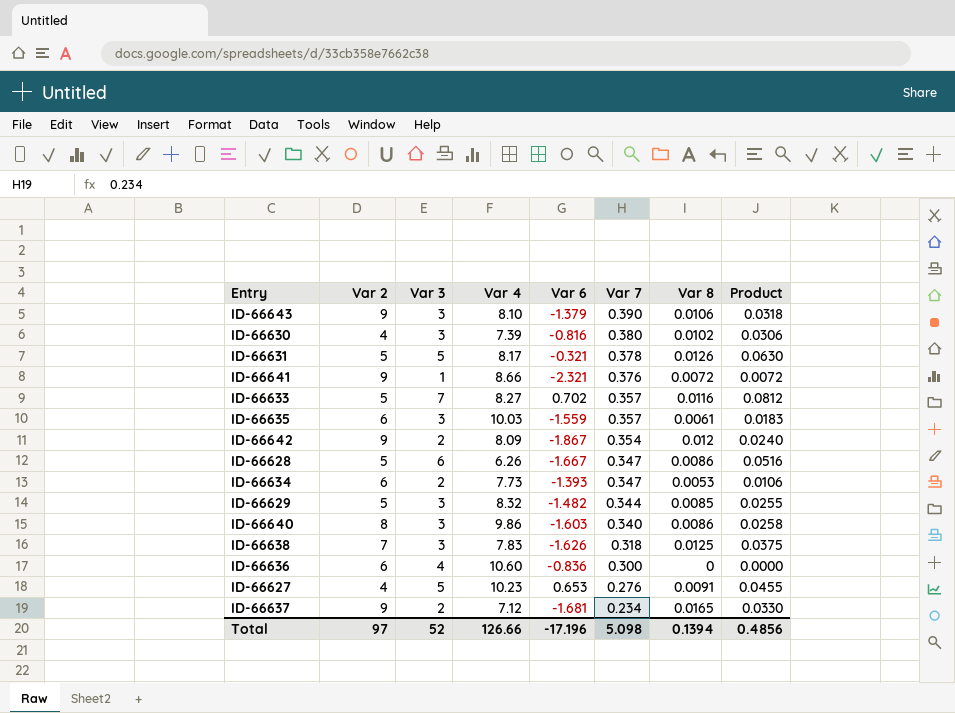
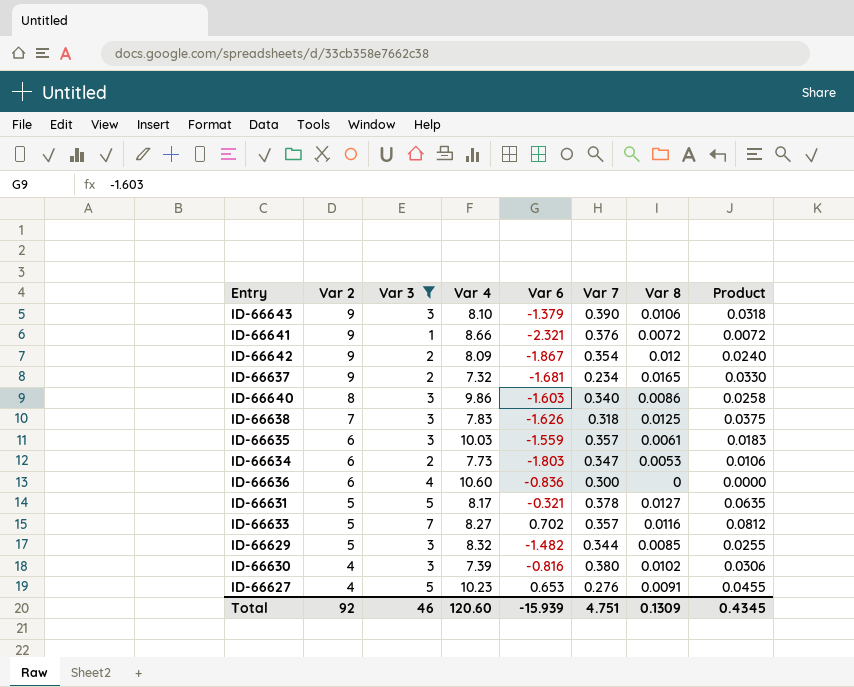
filter: none -> Var 3 != 6
row order: Var 7 descending -> Var 2 descending
ID-66637 | Var 4: 7.12 -> 7.32
ID-66634 | Var 6: -1.393 -> -1.803
ID-66631 | Var 8: 0.0126 -> 0.0127
ID-66631 | Product: 0.0630 -> 0.0635
Total | Var 2: 97 -> 92
Total | Var 3: 52 -> 46
Total | Var 4: 126.66 -> 120.60
Total | Var 6: -17.196 -> -15.939
Total | Var 7: 5.098 -> 4.751
Total | Var 8: 0.1394 -> 0.1309
Total | Product: 0.4856 -> 0.4345

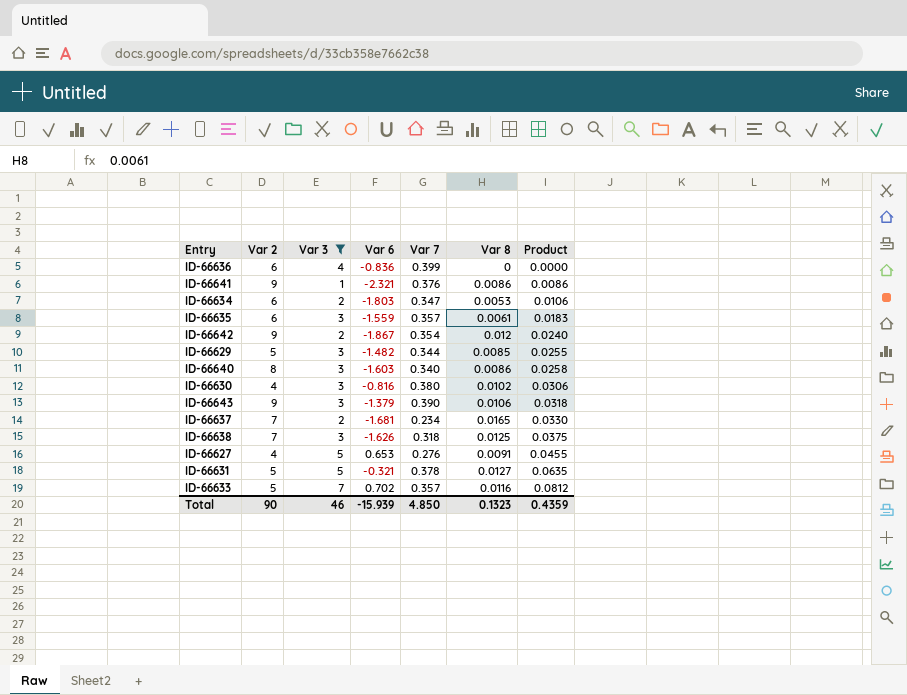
row order: Var 2 descending -> Product ascending
column Var 4 | position: 4 -> none
ID-66636 | Var 7: 0.300 -> 0.399
ID-66641 | Var 8: 0.0072 -> 0.0086
ID-66641 | Product: 0.0072 -> 0.0086
ID-66637 | Var 2: 9 -> 7
Total | Var 2: 92 -> 90
Total | Var 7: 4.751 -> 4.850
Total | Var 8: 0.1309 -> 0.1323
Total | Product: 0.4345 -> 0.4359

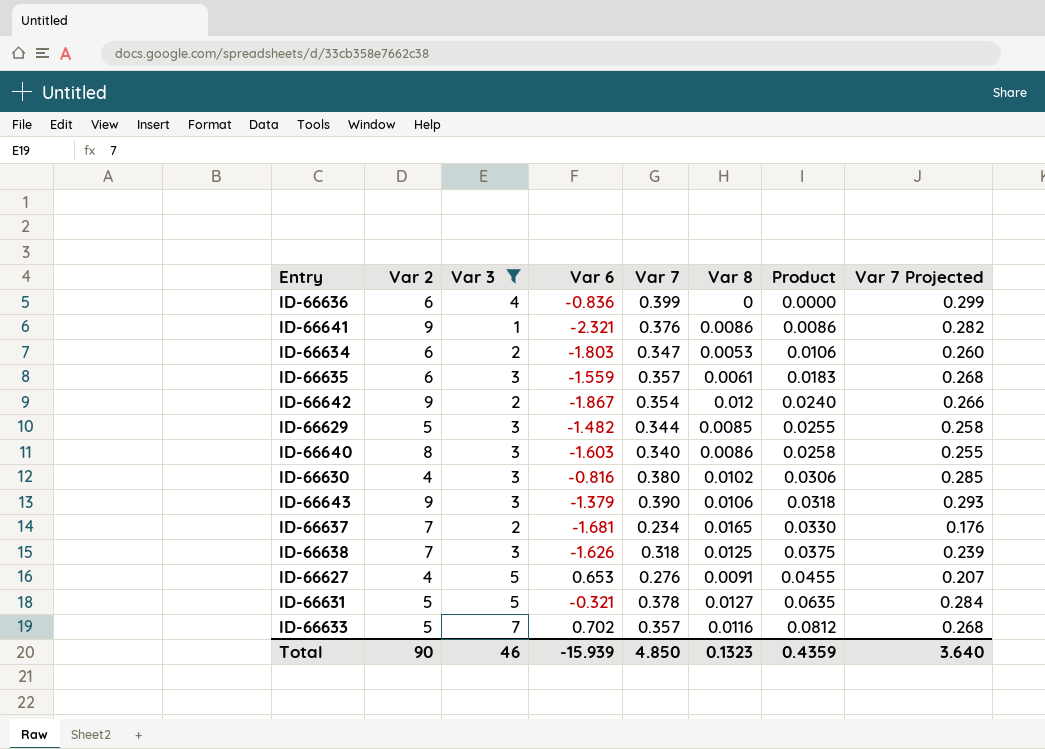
column Var 7 Projected | formula: none -> [Var 7] * 0.75

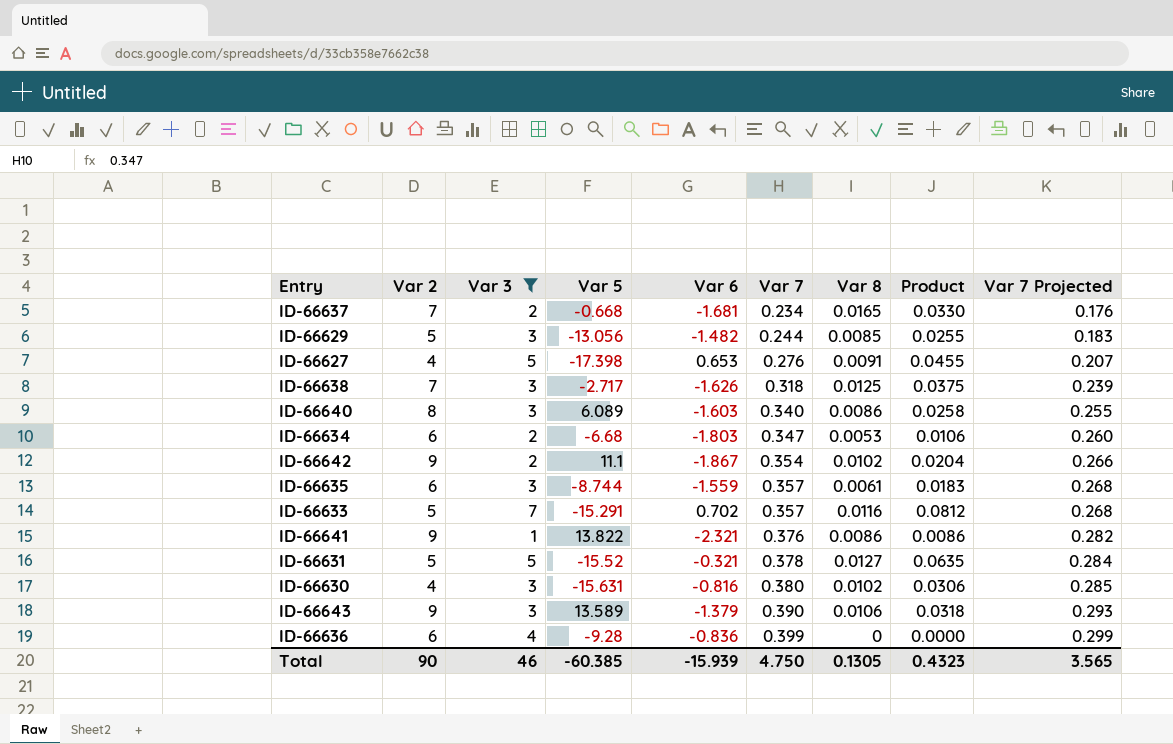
row order: Product ascending -> Var 7 ascending
column Var 5 | position: none -> 4
ID-66629 | Var 7: 0.344 -> 0.244
ID-66629 | Var 7 Projected: 0.258 -> 0.183
ID-66642 | Var 8: 0.012 -> 0.0102
ID-66642 | Product: 0.0240 -> 0.0204
Total | Var 7: 4.850 -> 4.750
Total | Var 8: 0.1323 -> 0.1305
Total | Product: 0.4359 -> 0.4323
Total | Var 7 Projected: 3.640 -> 3.565

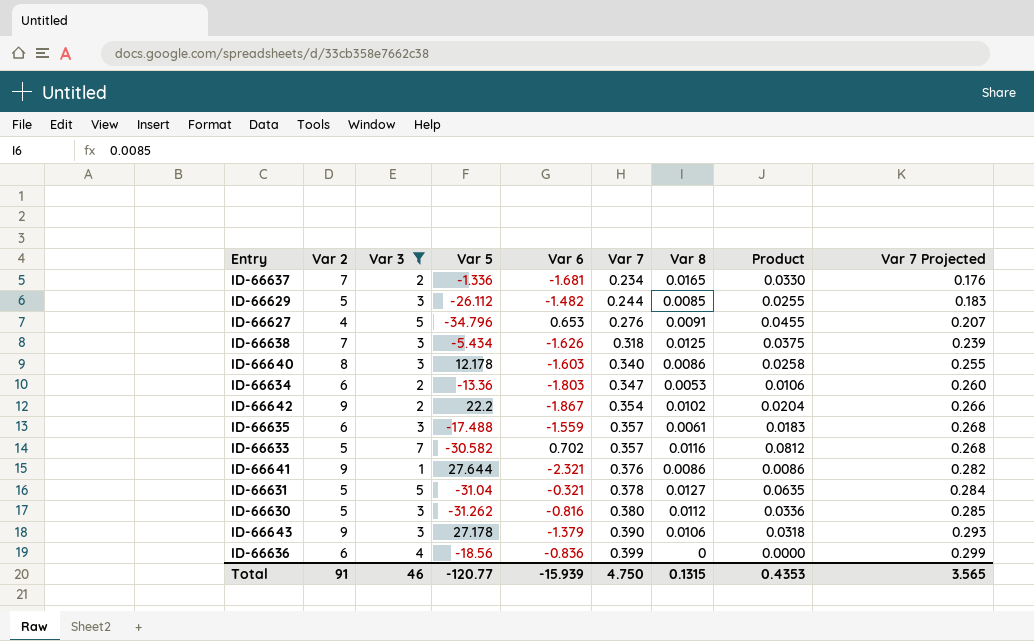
ID-66637 | Var 5: -0.668 -> -1.336
ID-66629 | Var 5: -13.056 -> -26.112
ID-66627 | Var 5: -17.398 -> -34.796
ID-66638 | Var 5: -2.717 -> -5.434
ID-66640 | Var 5: 6.089 -> 12.178
ID-66634 | Var 5: -6.68 -> -13.36
ID-66642 | Var 5: 11.1 -> 22.2
ID-66635 | Var 5: -8.744 -> -17.488
ID-66633 | Var 5: -15.291 -> -30.582
ID-66641 | Var 5: 13.822 -> 27.644
ID-66631 | Var 5: -15.52 -> -31.04
ID-66630 | Var 2: 4 -> 5
ID-66630 | Var 5: -15.631 -> -31.262
ID-66630 | Var 8: 0.0102 -> 0.0112
ID-66630 | Product: 0.0306 -> 0.0336
ID-66643 | Var 5: 13.589 -> 27.178
ID-66636 | Var 5: -9.28 -> -18.56
Total | Var 2: 90 -> 91
Total | Var 5: -60.385 -> -120.77
Total | Var 8: 0.1305 -> 0.1315
Total | Product: 0.4323 -> 0.4353

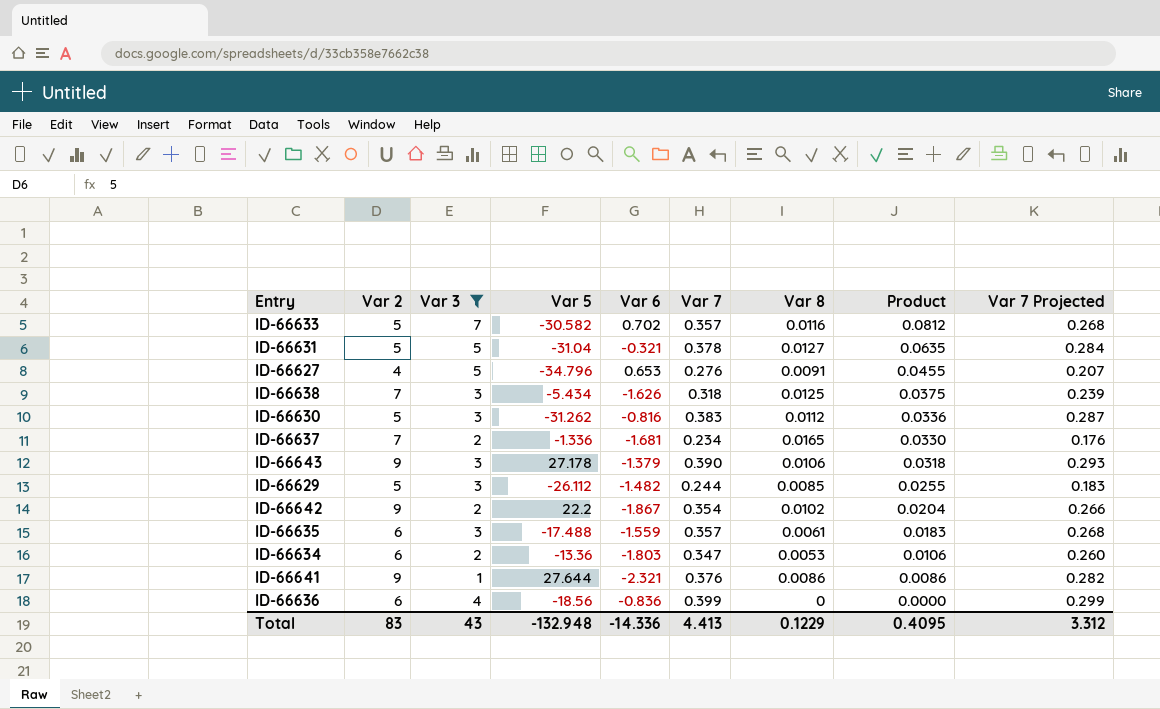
row order: Var 7 ascending -> Product descending
row ID-66640: 8 | 3 | 12.178 | -1.603 | 0.340 | 0.0086 | 0.0258 | 0.255 -> none
ID-66630 | Var 7: 0.380 -> 0.383
ID-66630 | Var 7 Projected: 0.285 -> 0.287
Total | Var 2: 91 -> 83
Total | Var 3: 46 -> 43
Total | Var 5: -120.77 -> -132.948
Total | Var 6: -15.939 -> -14.336
Total | Var 7: 4.750 -> 4.413
Total | Var 8: 0.1315 -> 0.1229
Total | Product: 0.4353 -> 0.4095
Total | Var 7 Projected: 3.565 -> 3.312

